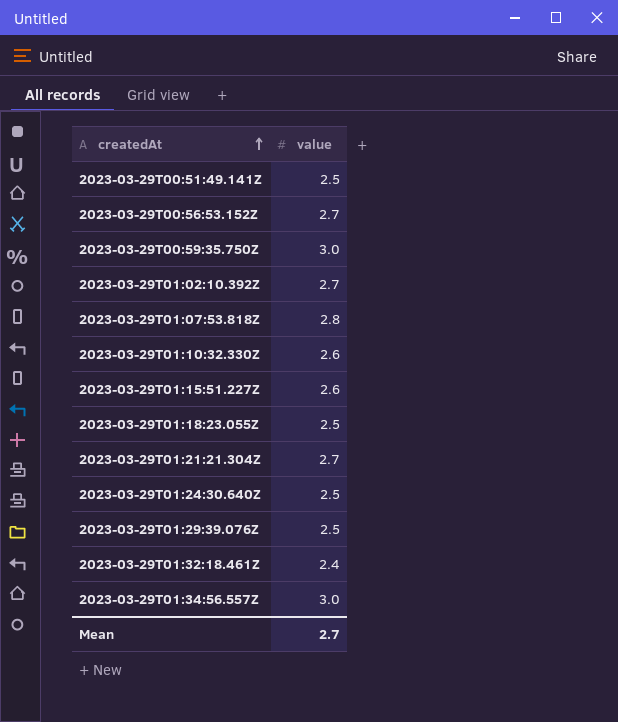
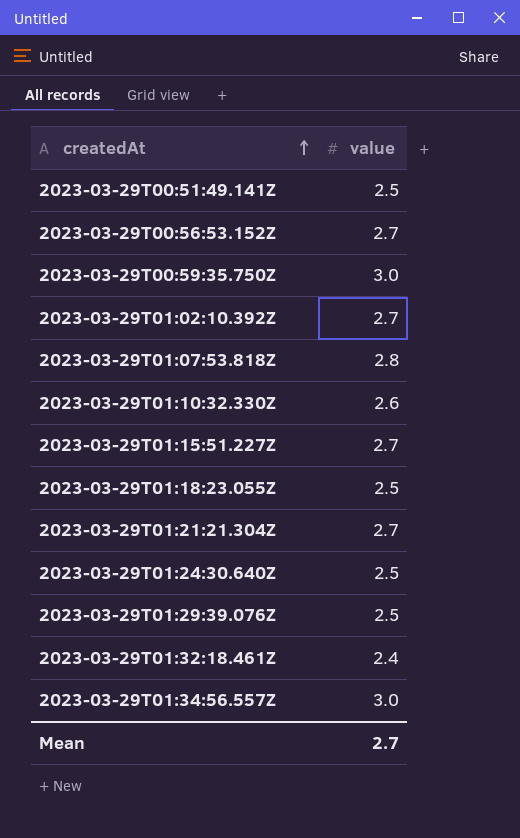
2023-03-29T01:15:51.227Z | value: 2.6 -> 2.7

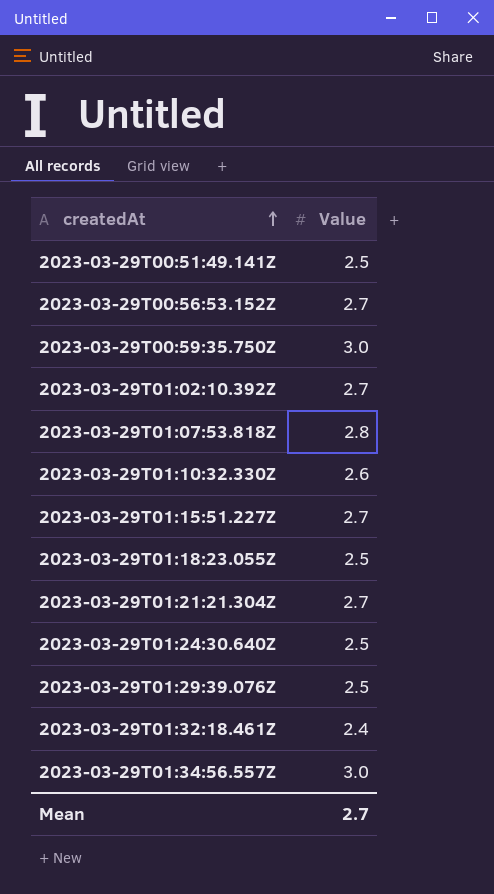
column name: value -> Value

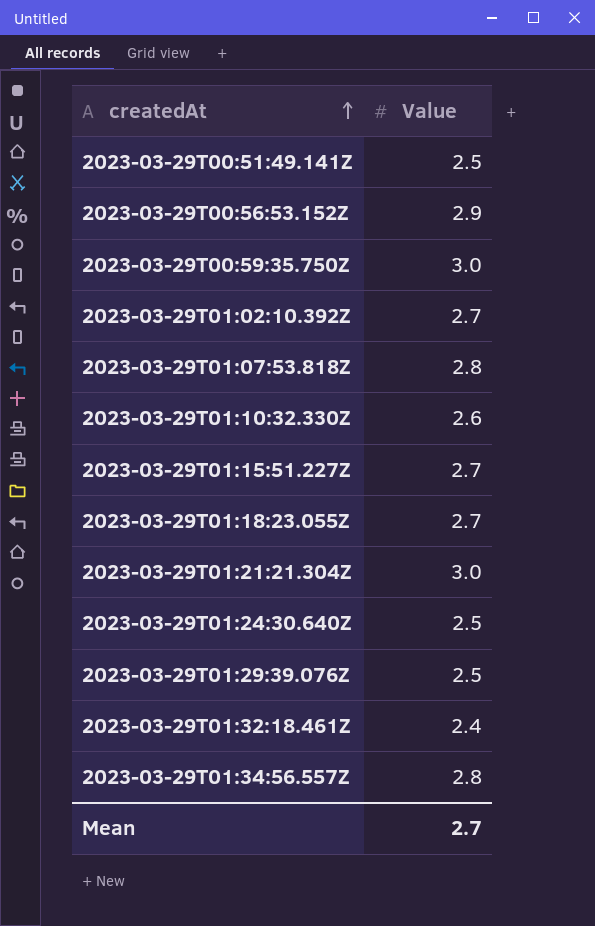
2023-03-29T00:56:53.152Z | Value: 2.7 -> 2.9
2023-03-29T01:18:23.055Z | Value: 2.5 -> 2.7
2023-03-29T01:21:21.304Z | Value: 2.7 -> 3.0
2023-03-29T01:34:56.557Z | Value: 3.0 -> 2.8

